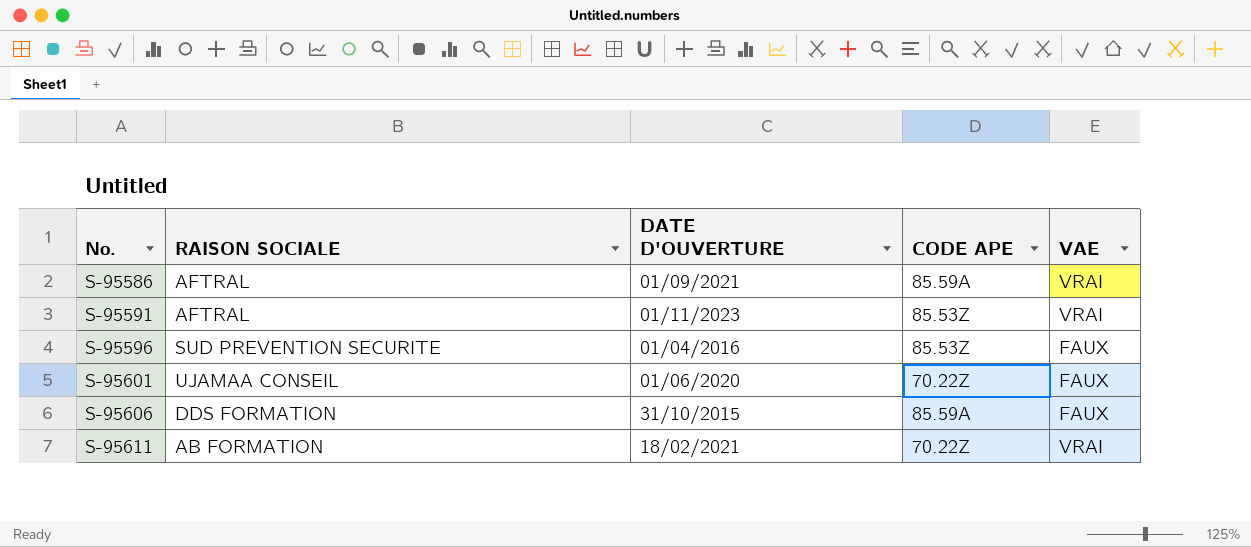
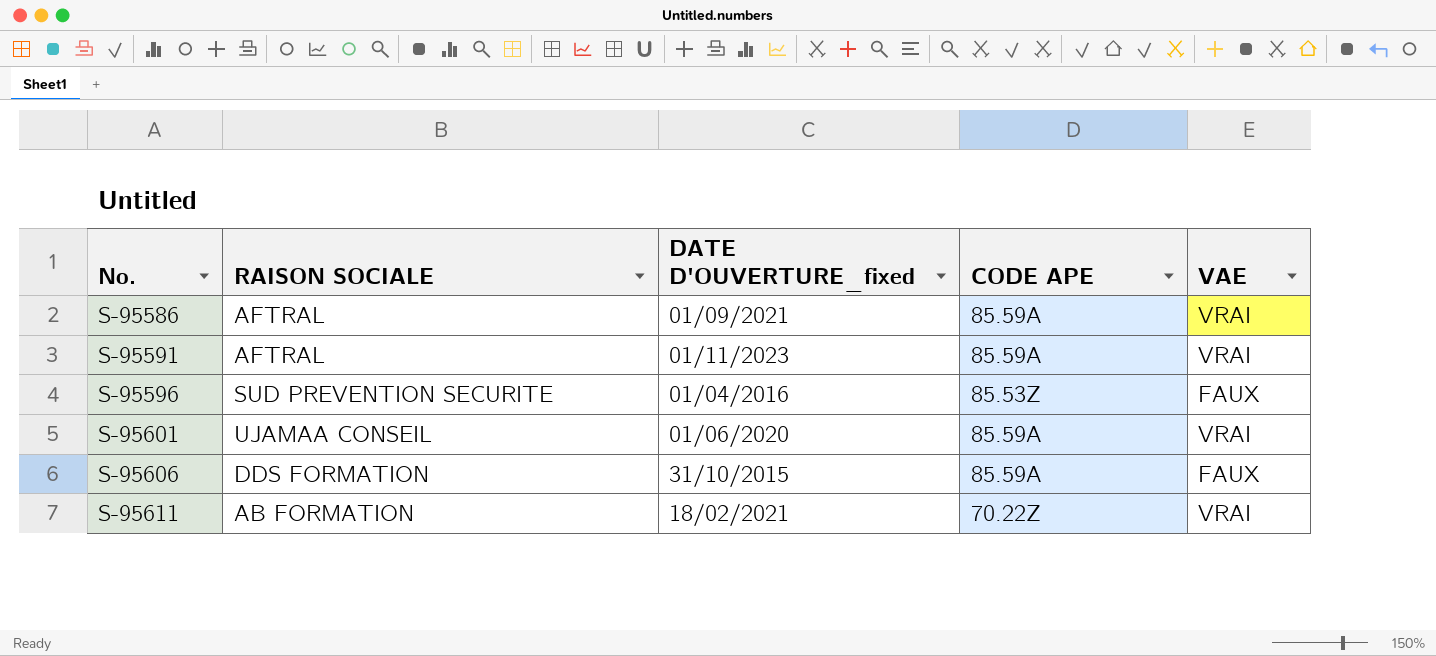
column name: DATE D'OUVERTURE -> DATE D'OUVERTURE_fixed
S-95591 | CODE APE: 85.53Z -> 85.59A
S-95601 | CODE APE: 70.22Z -> 85.59A
S-95601 | VAE: FAUX -> VRAI

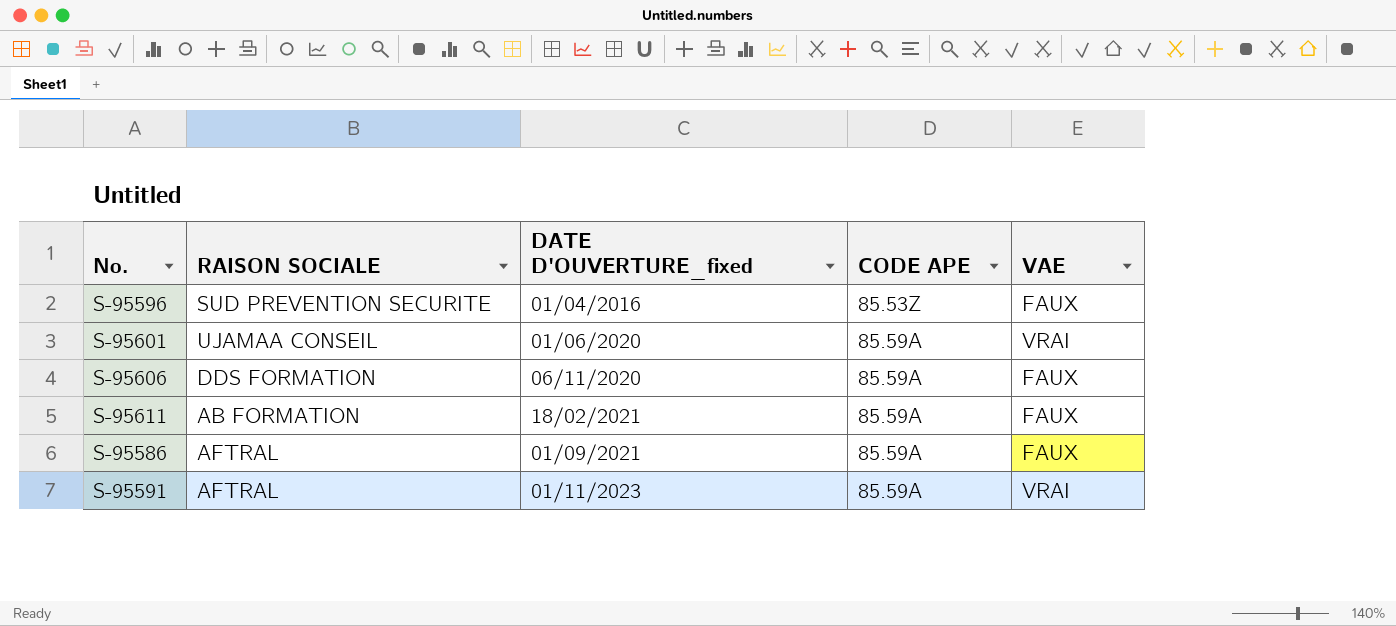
row order: No. ascending -> DATE D'OUVERTURE_fixed ascending
S-95606 | DATE D'OUVERTURE_fixed: 31/10/2015 -> 06/11/2020
S-95611 | CODE APE: 70.22Z -> 85.59A
S-95611 | VAE: VRAI -> FAUX
S-95586 | VAE: VRAI -> FAUX

